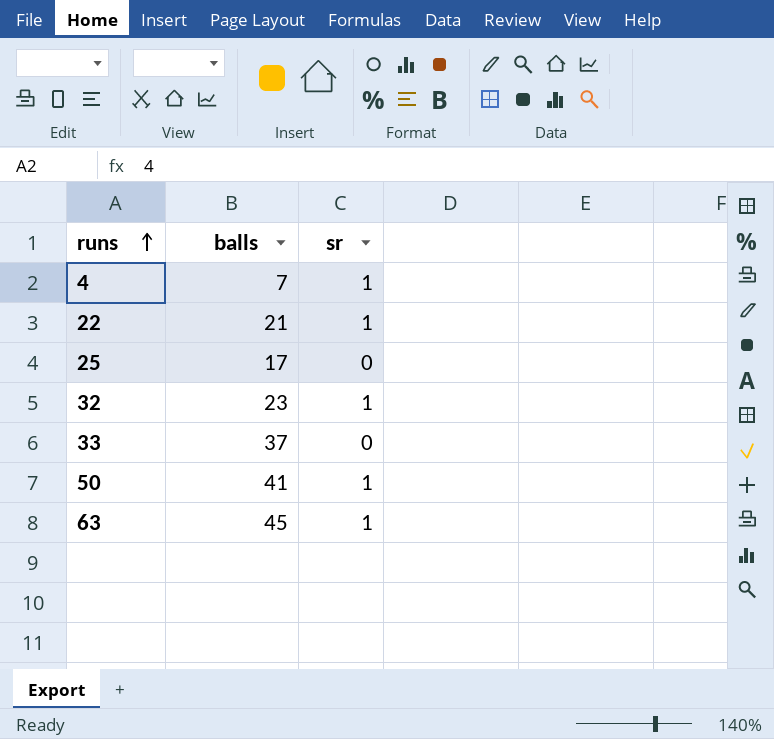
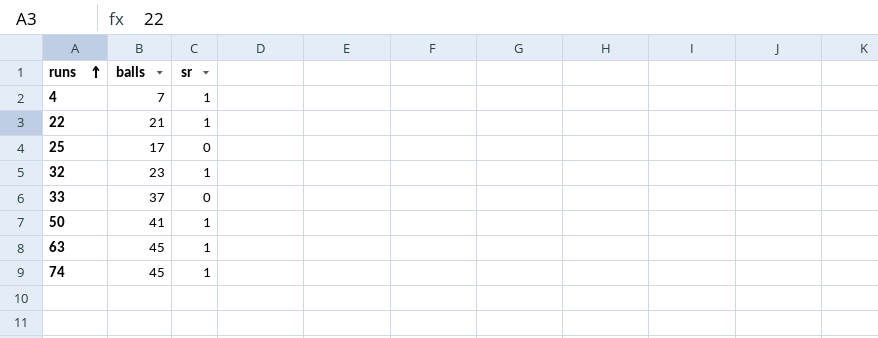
row 74: none -> 45 | 1

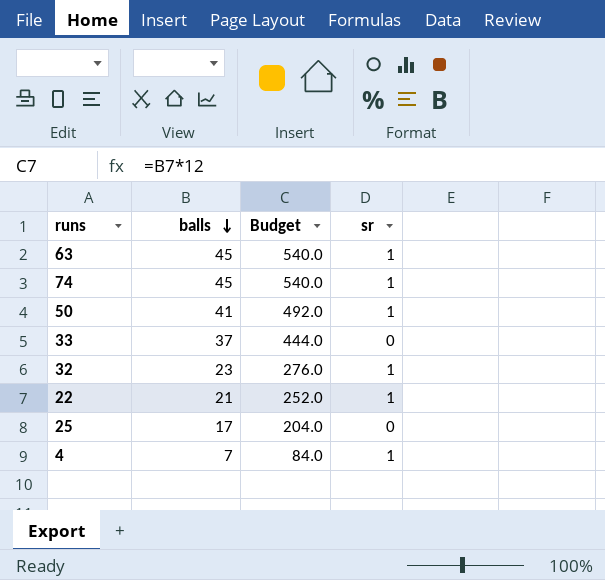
row order: runs ascending -> balls descending
column Budget | formula: none -> [balls] * 12

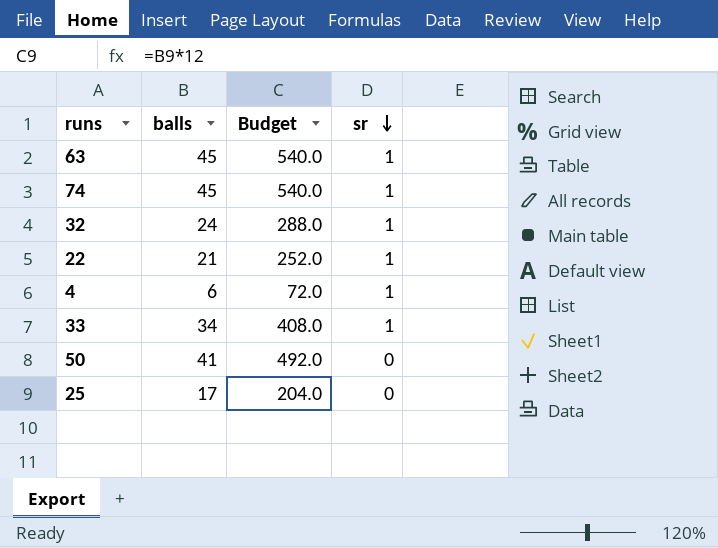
row order: balls descending -> sr descending
32 | balls: 23 -> 24
32 | Budget: 276.0 -> 288.0
4 | balls: 7 -> 6
4 | Budget: 84.0 -> 72.0
33 | balls: 37 -> 34
33 | Budget: 444.0 -> 408.0
33 | sr: 0 -> 1
50 | sr: 1 -> 0

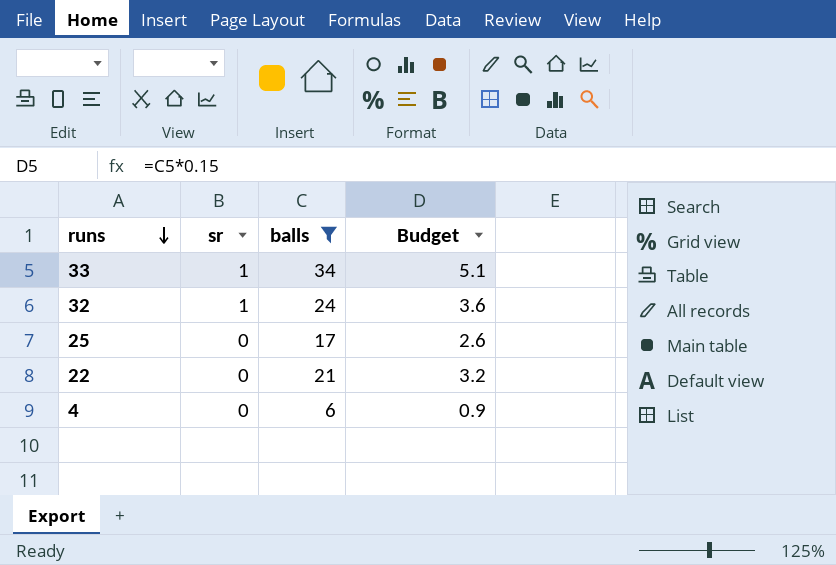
filter: none -> balls <= 34
row order: sr descending -> runs descending
column sr | position: 4 -> 2
column Budget | formula: [balls] * 12 -> [balls] * 0.15
22 | sr: 1 -> 0
4 | sr: 1 -> 0

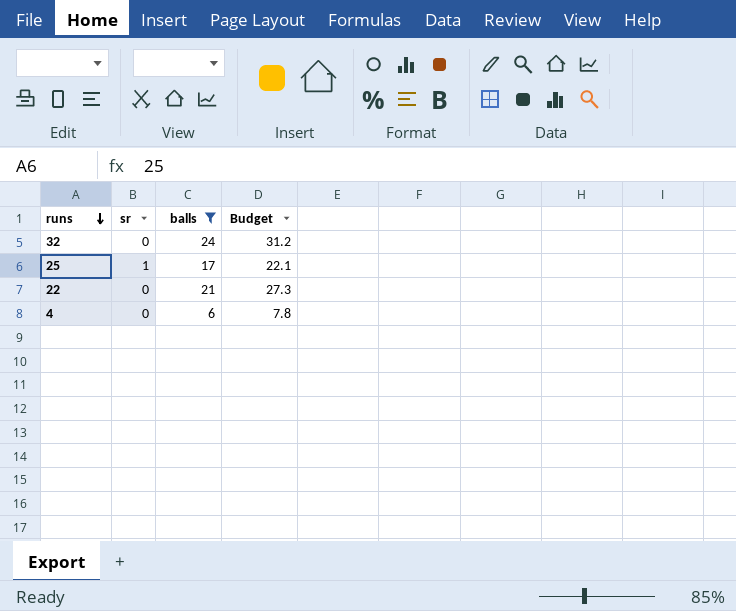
column Budget | formula: [balls] * 0.15 -> [balls] * 1.3
row 33: 1 | 34 | 5.1 -> none
32 | sr: 1 -> 0
25 | sr: 0 -> 1

